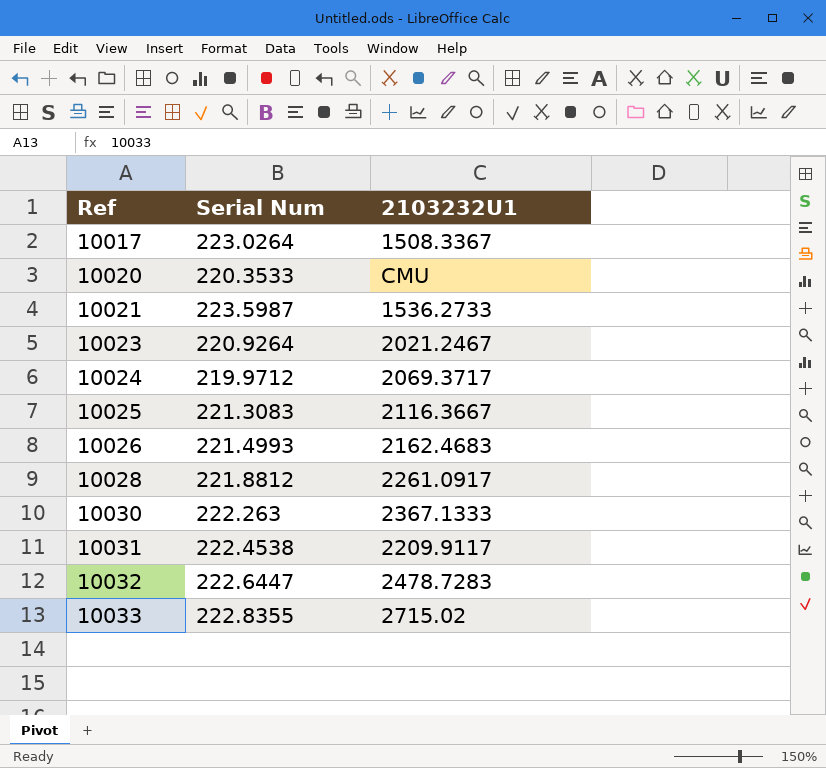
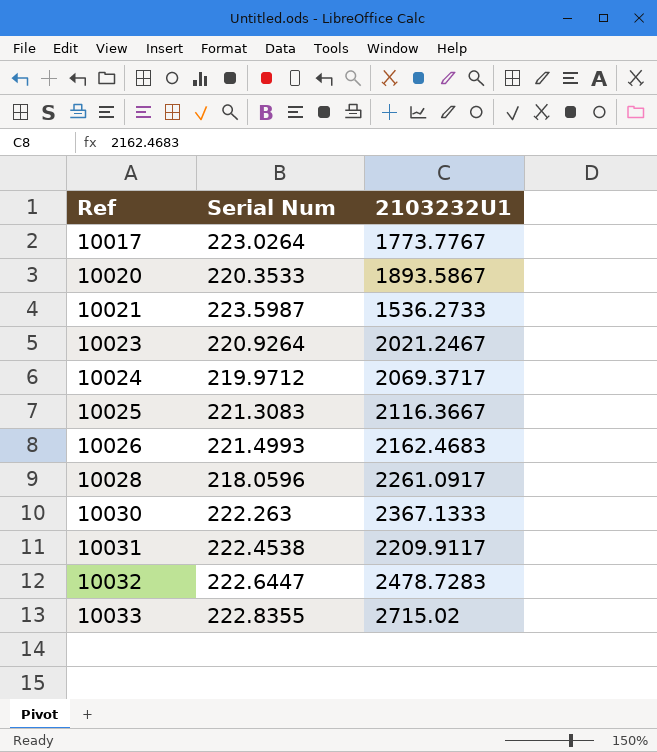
10017 | 2103232U1: 1508.3367 -> 1773.7767
10020 | 2103232U1: CMU -> 1893.5867
10028 | Serial Num: 221.8812 -> 218.0596

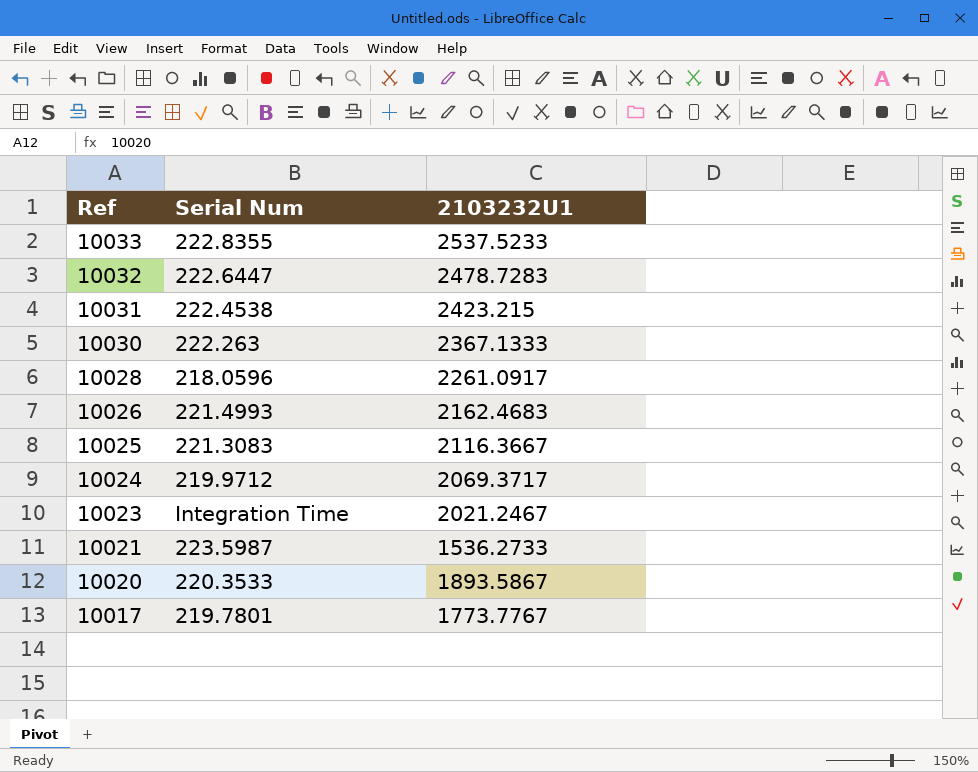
row order: Ref ascending -> Ref descending
10033 | 2103232U1: 2715.02 -> 2537.5233
10031 | 2103232U1: 2209.9117 -> 2423.215
10023 | Serial Num: 220.9264 -> Integration Time
10017 | Serial Num: 223.0264 -> 219.7801

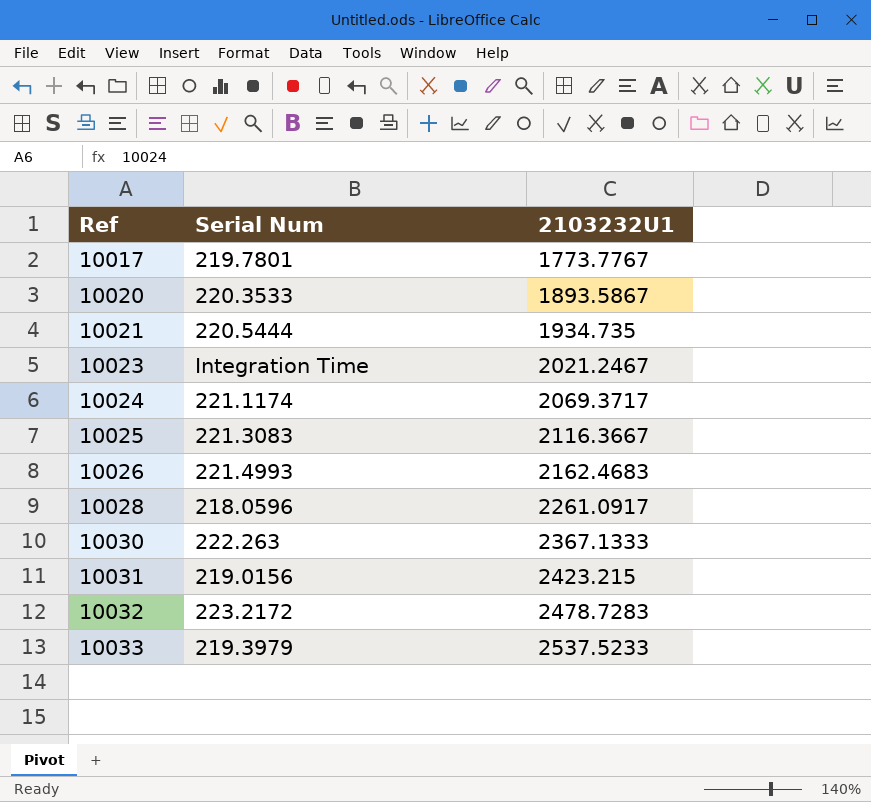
row order: Ref descending -> Ref ascending
10021 | Serial Num: 223.5987 -> 220.5444
10021 | 2103232U1: 1536.2733 -> 1934.735
10024 | Serial Num: 219.9712 -> 221.1174
10031 | Serial Num: 222.4538 -> 219.0156
10032 | Serial Num: 222.6447 -> 223.2172
10033 | Serial Num: 222.8355 -> 219.3979

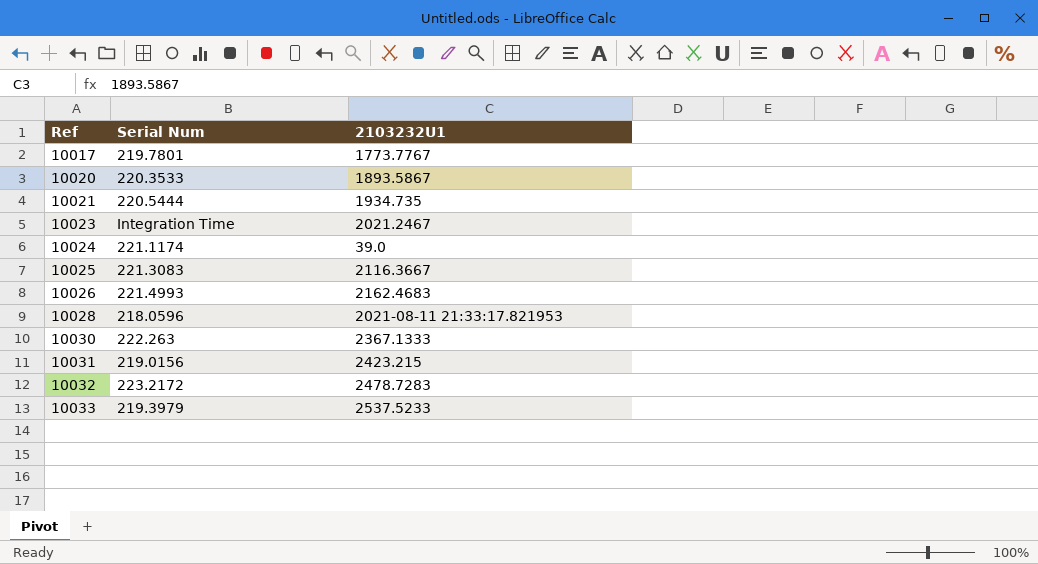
10024 | 2103232U1: 2069.3717 -> 39.0
10028 | 2103232U1: 2261.0917 -> 2021-08-11 21:33:17.821953

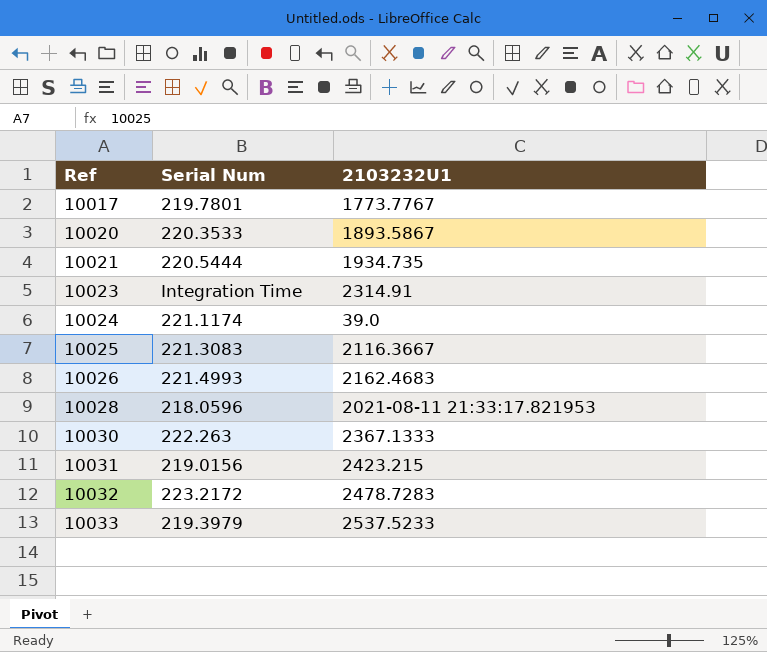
10023 | 2103232U1: 2021.2467 -> 2314.91

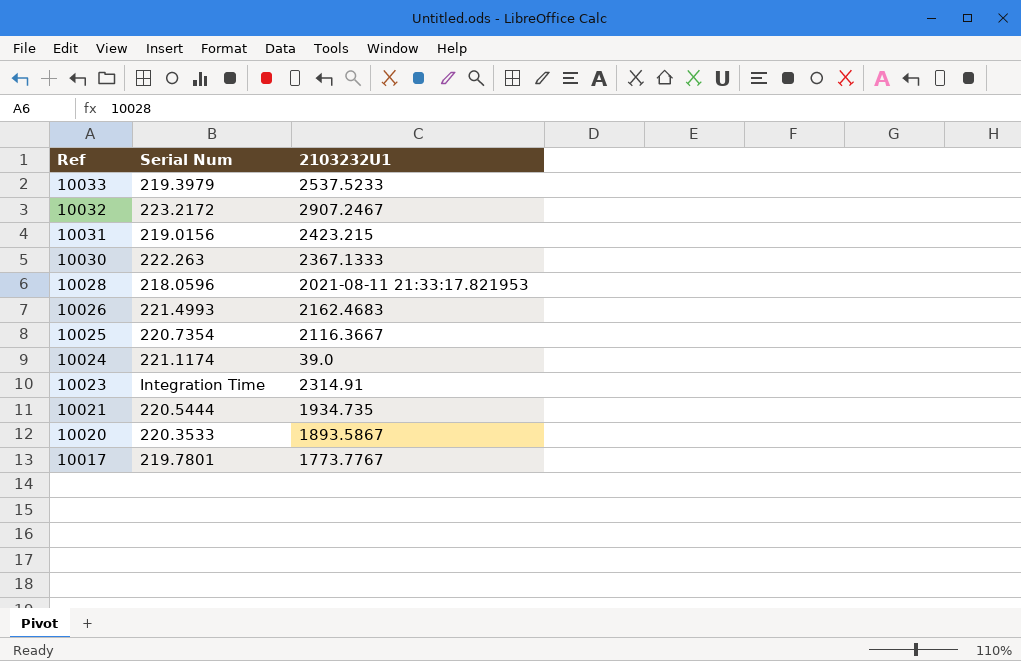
row order: Ref ascending -> Ref descending
10032 | 2103232U1: 2478.7283 -> 2907.2467
10025 | Serial Num: 221.3083 -> 220.7354

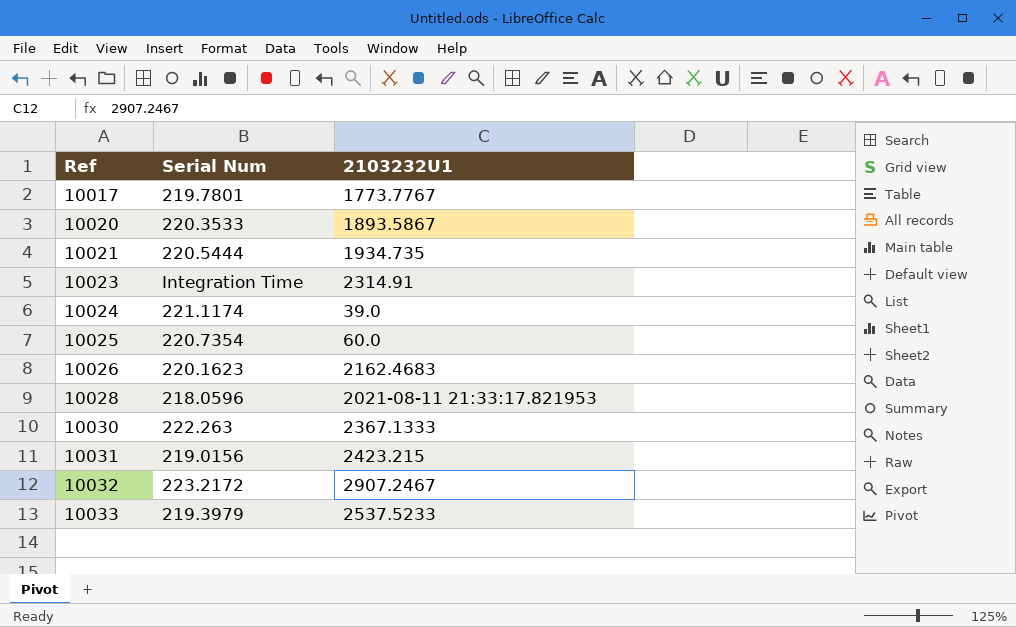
row order: Ref descending -> Ref ascending
10025 | 2103232U1: 2116.3667 -> 60.0
10026 | Serial Num: 221.4993 -> 220.1623

